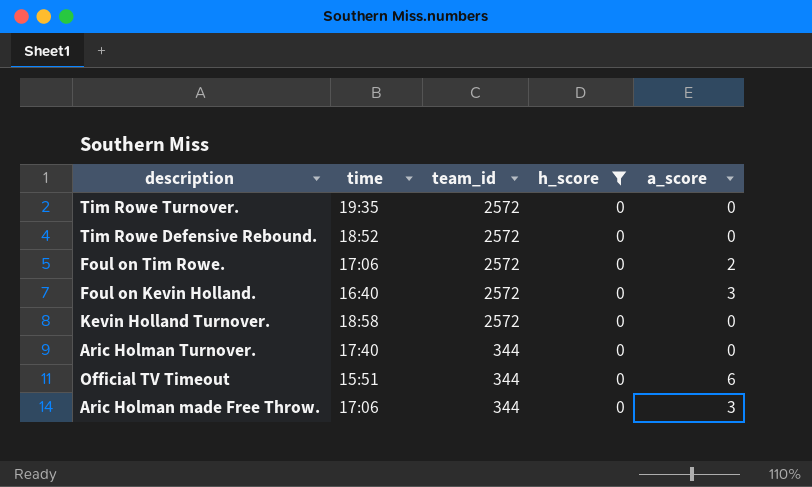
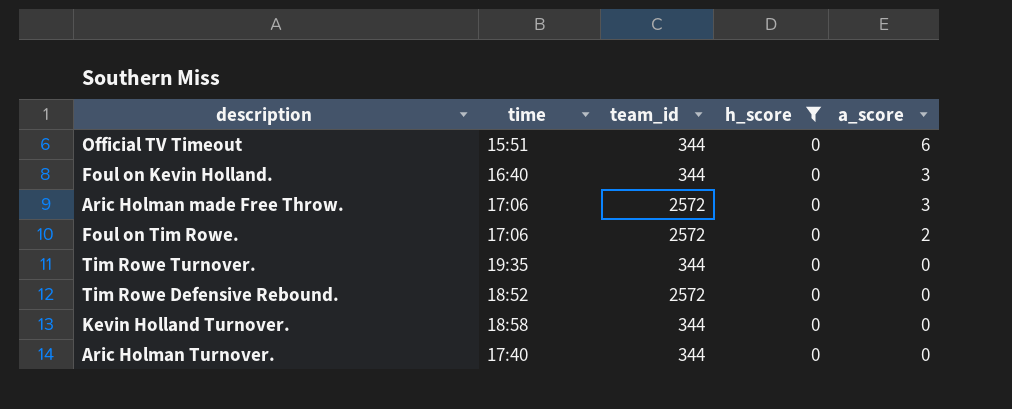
row order: team_id descending -> a_score descending
Foul on Kevin Holland. | team_id: 2572 -> 344
Aric Holman made Free Throw. | team_id: 344 -> 2572
Tim Rowe Turnover. | team_id: 2572 -> 344
Kevin Holland Turnover. | team_id: 2572 -> 344

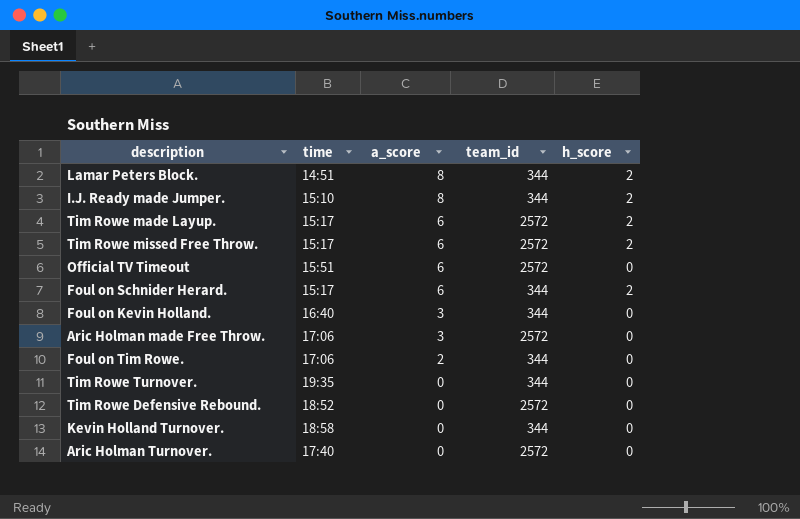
filter: h_score = 0 -> none
column a_score | position: 5 -> 3
Official TV Timeout | team_id: 344 -> 2572
Foul on Tim Rowe. | team_id: 2572 -> 344
Aric Holman Turnover. | team_id: 344 -> 2572

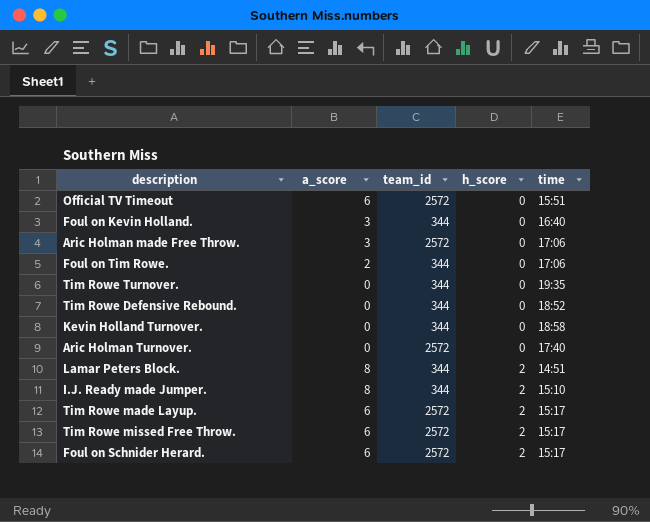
row order: a_score descending -> h_score ascending
column time | position: 2 -> 5
Tim Rowe Defensive Rebound. | team_id: 2572 -> 344
Foul on Schnider Herard. | team_id: 344 -> 2572

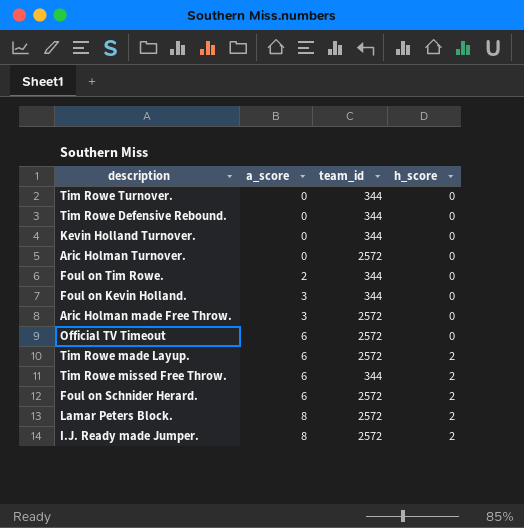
row order: h_score ascending -> a_score ascending
column time | position: 5 -> none
Tim Rowe missed Free Throw. | team_id: 2572 -> 344
Lamar Peters Block. | team_id: 344 -> 2572
I.J. Ready made Jumper. | team_id: 344 -> 2572

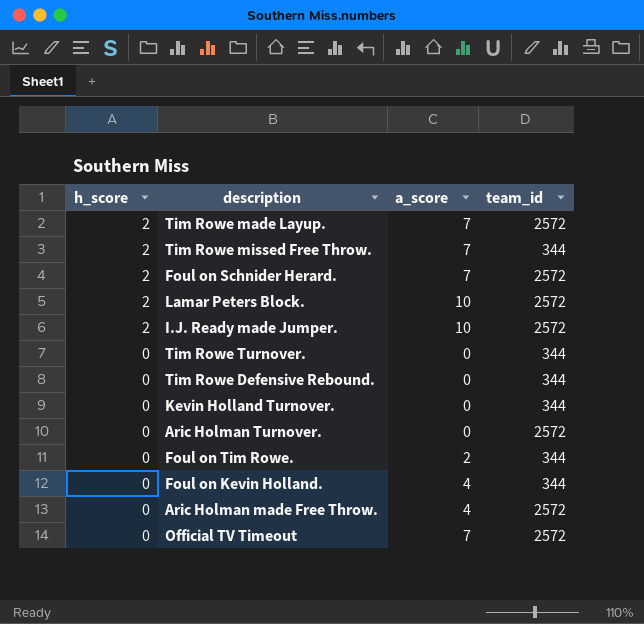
row order: a_score ascending -> h_score descending
column h_score | position: 4 -> 1
Tim Rowe made Layup. | a_score: 6 -> 7
Tim Rowe missed Free Throw. | a_score: 6 -> 7
Foul on Schnider Herard. | a_score: 6 -> 7
Lamar Peters Block. | a_score: 8 -> 10
I.J. Ready made Jumper. | a_score: 8 -> 10
Foul on Kevin Holland. | a_score: 3 -> 4
Aric Holman made Free Throw. | a_score: 3 -> 4
Official TV Timeout | a_score: 6 -> 7

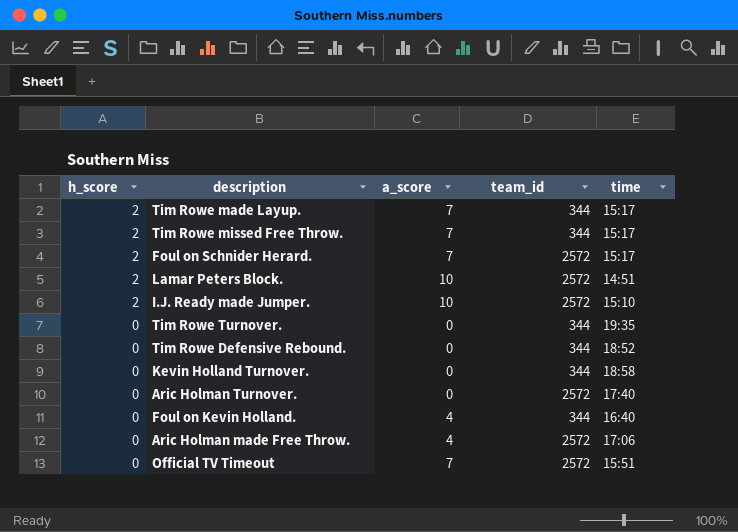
column time | position: none -> 5
row Foul on Tim Rowe.: 0 | 2 | 344 -> none
Tim Rowe made Layup. | team_id: 2572 -> 344

